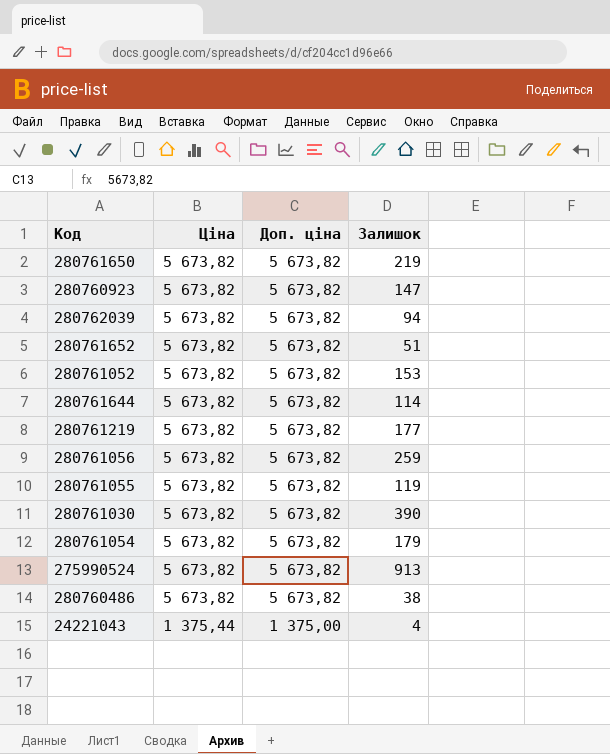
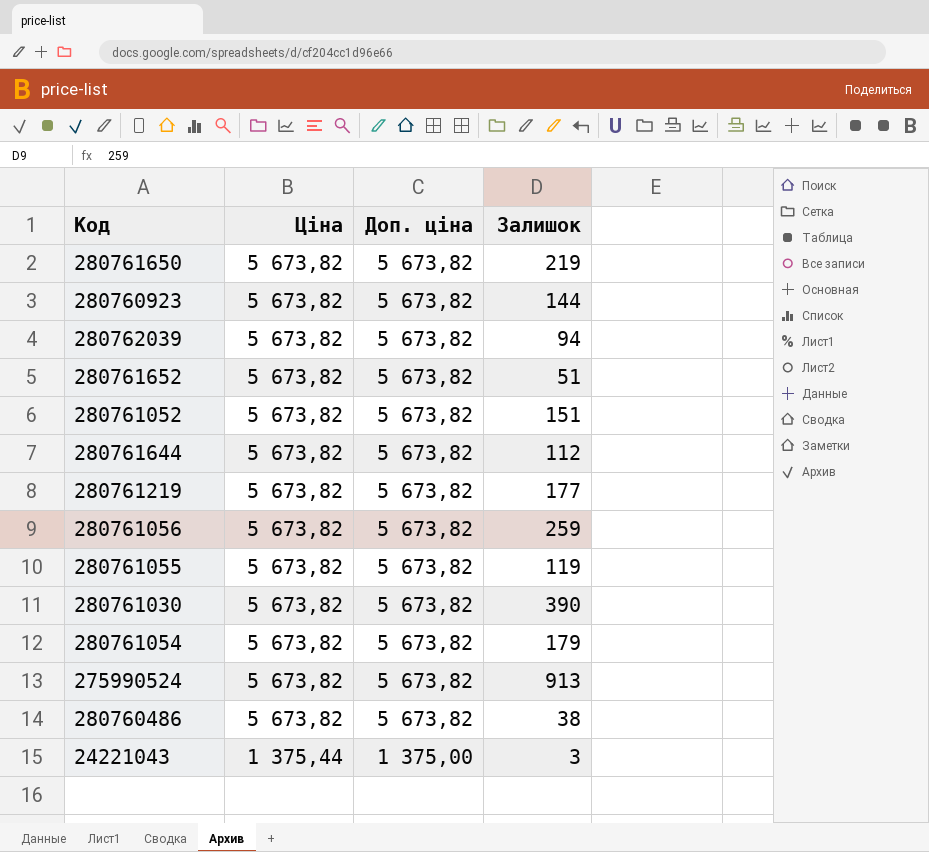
280760923 | Залишок: 147 -> 144
280761052 | Залишок: 153 -> 151
280761644 | Залишок: 114 -> 112
24221043 | Залишок: 4 -> 3

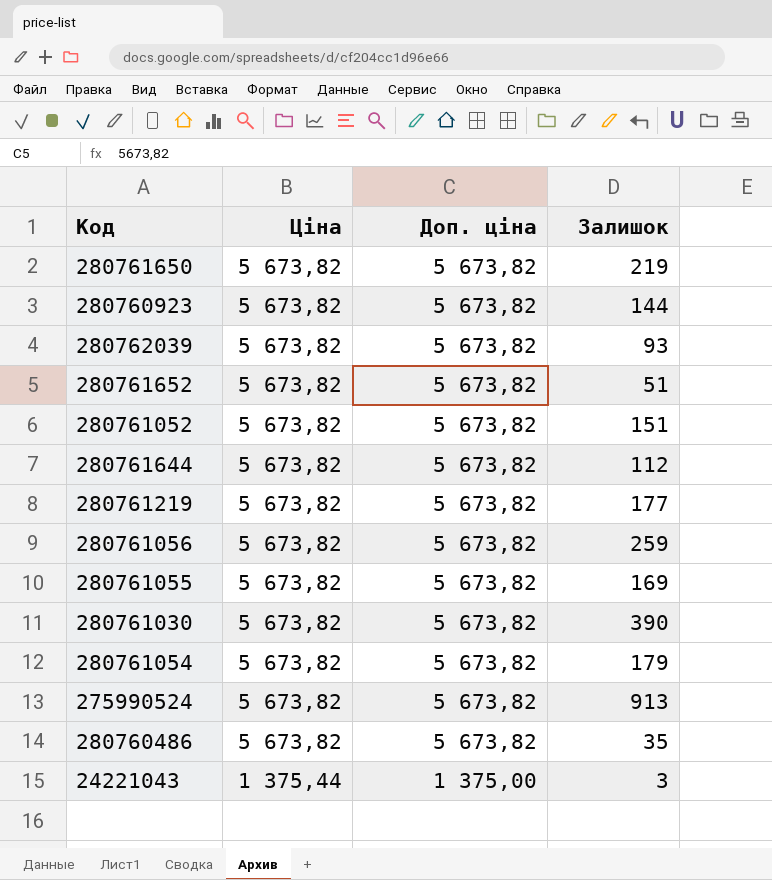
280762039 | Залишок: 94 -> 93
280761055 | Залишок: 119 -> 169
280760486 | Залишок: 38 -> 35

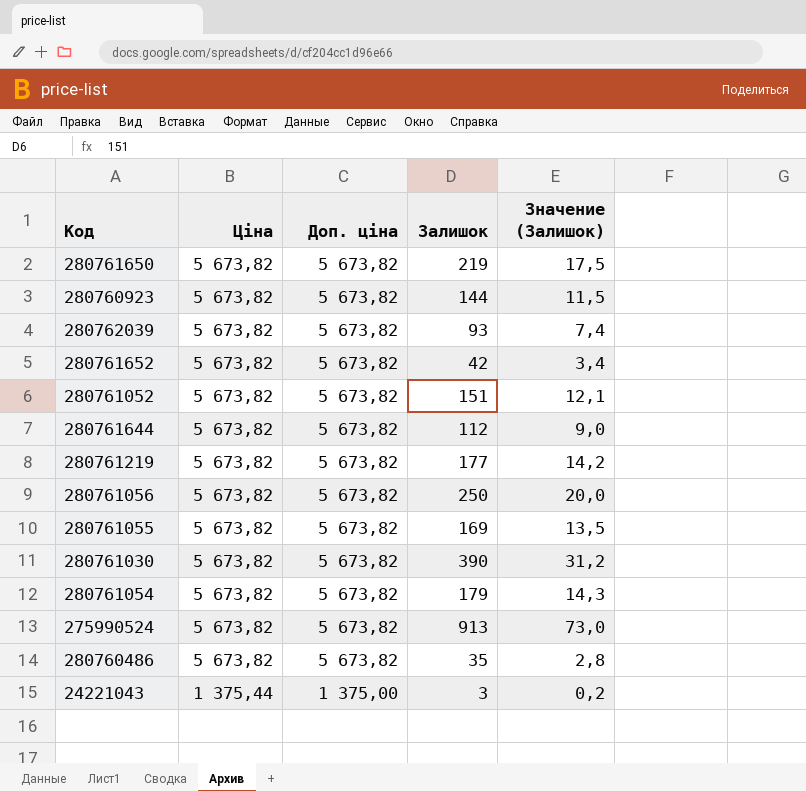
column Значение (Залишок) | formula: none -> [Залишок] * 0,08
280761652 | Залишок: 51 -> 42
280761056 | Залишок: 259 -> 250

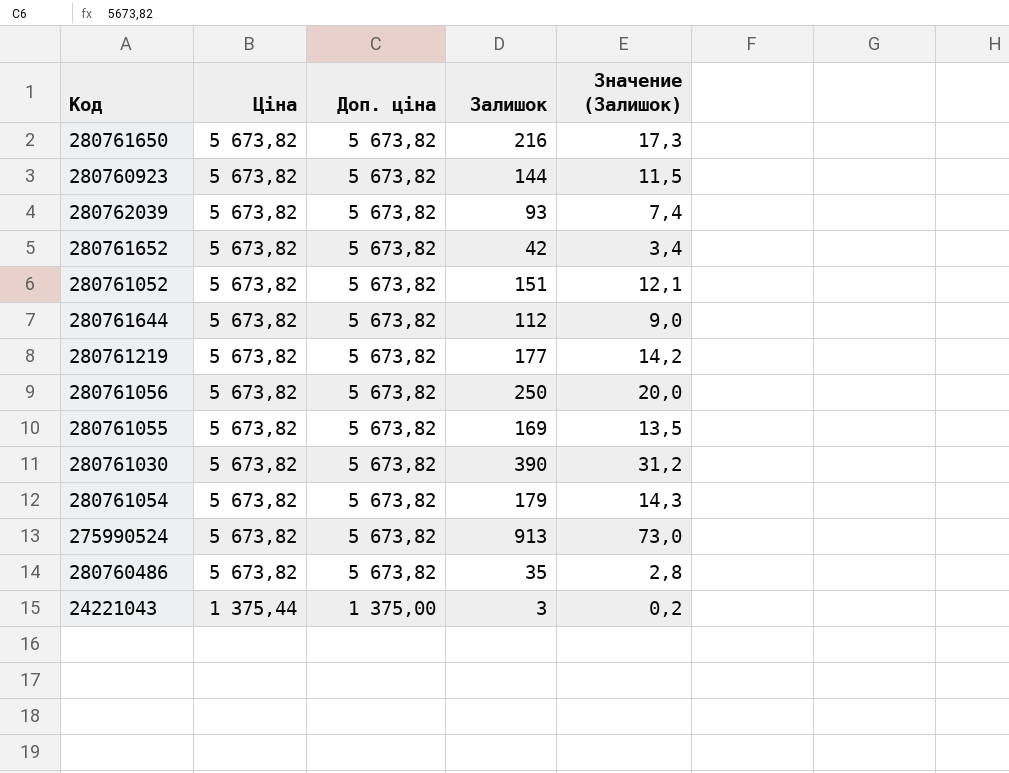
280761650 | Залишок: 219 -> 216
280761650 | Значение (Залишок): 17,5 -> 17,3

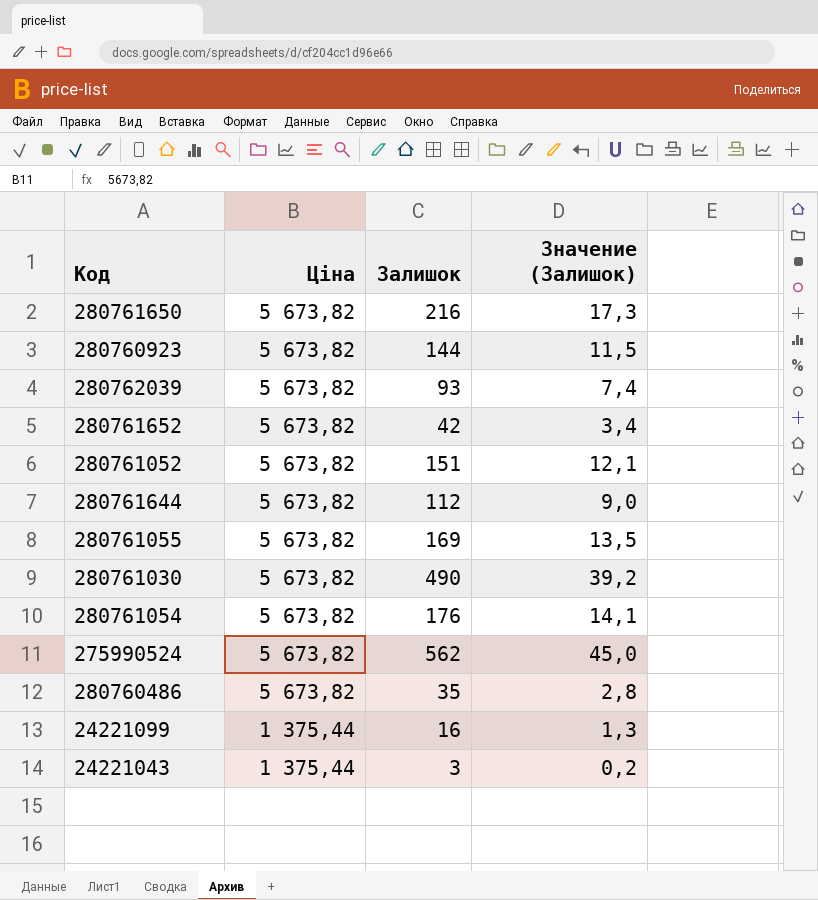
column Доп. ціна | position: 3 -> none
row 280761219: 5 673,82 | 5 673,82 | 177 | 14,2 -> none
row 280761056: 5 673,82 | 5 673,82 | 250 | 20,0 -> none
280761030 | Залишок: 390 -> 490
280761030 | Значение (Залишок): 31,2 -> 39,2
280761054 | Залишок: 179 -> 176
280761054 | Значение (Залишок): 14,3 -> 14,1
275990524 | Залишок: 913 -> 562
275990524 | Значение (Залишок): 73,0 -> 45,0
row 24221099: none -> 1 375,44 | 16 | 1,3

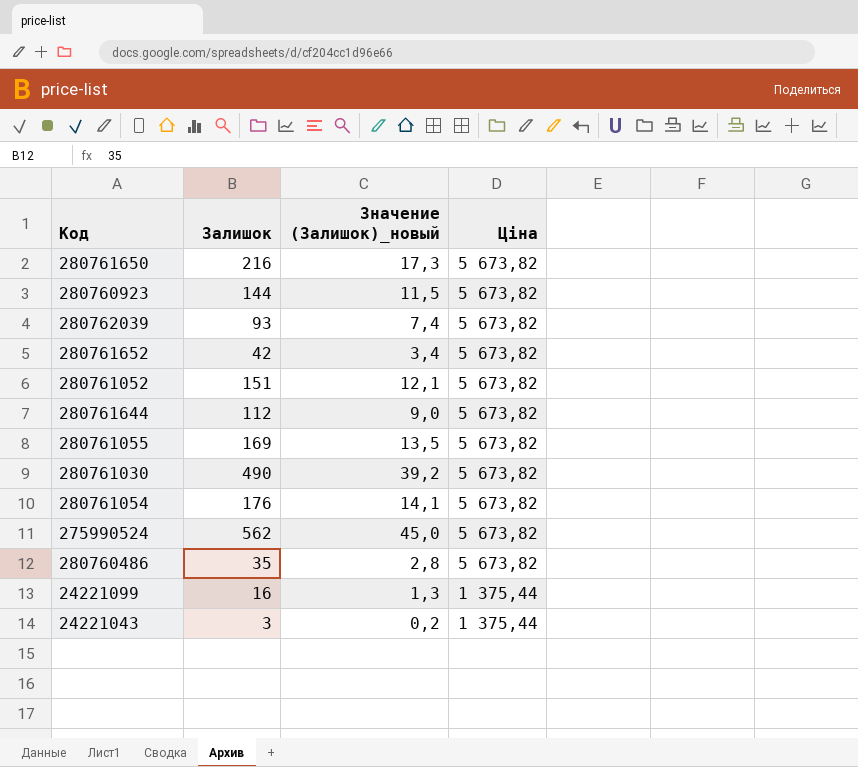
column name: Значение (Залишок) -> Значение (Залишок)_новый
column Ціна | position: 2 -> 4

